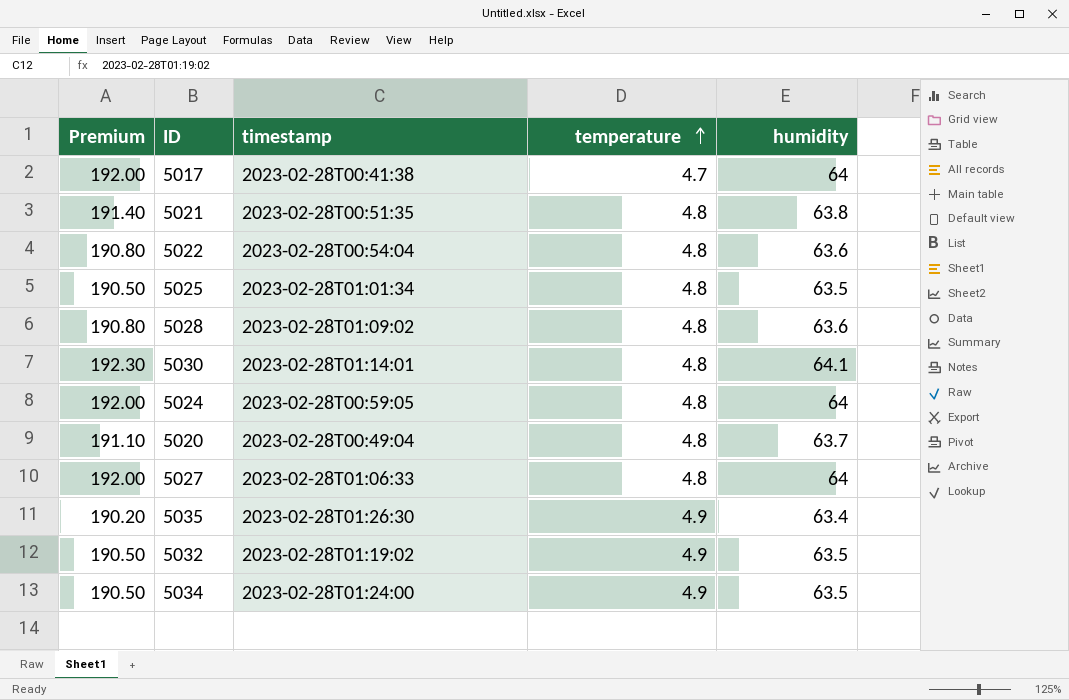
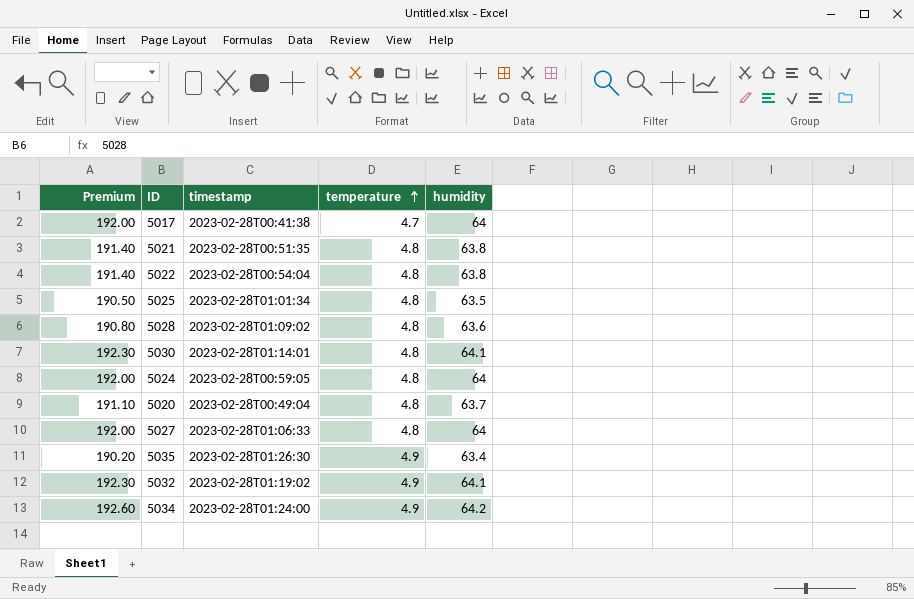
5022 | Premium: 190.80 -> 191.40
5022 | humidity: 63.6 -> 63.8
5032 | Premium: 190.50 -> 192.30
5032 | humidity: 63.5 -> 64.1
5034 | Premium: 190.50 -> 192.60
5034 | humidity: 63.5 -> 64.2

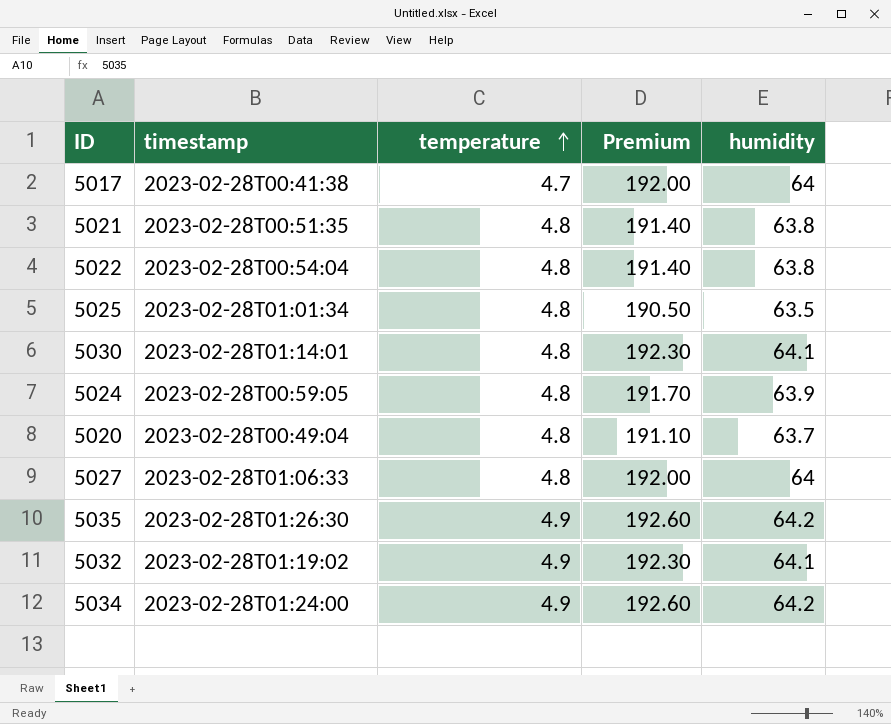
column Premium | position: 1 -> 4
row 5028: 190.80 | 2023-02-28T01:09:02 | 4.8 | 63.6 -> none
5024 | Premium: 192.00 -> 191.70
5024 | humidity: 64 -> 63.9
5035 | Premium: 190.20 -> 192.60
5035 | humidity: 63.4 -> 64.2

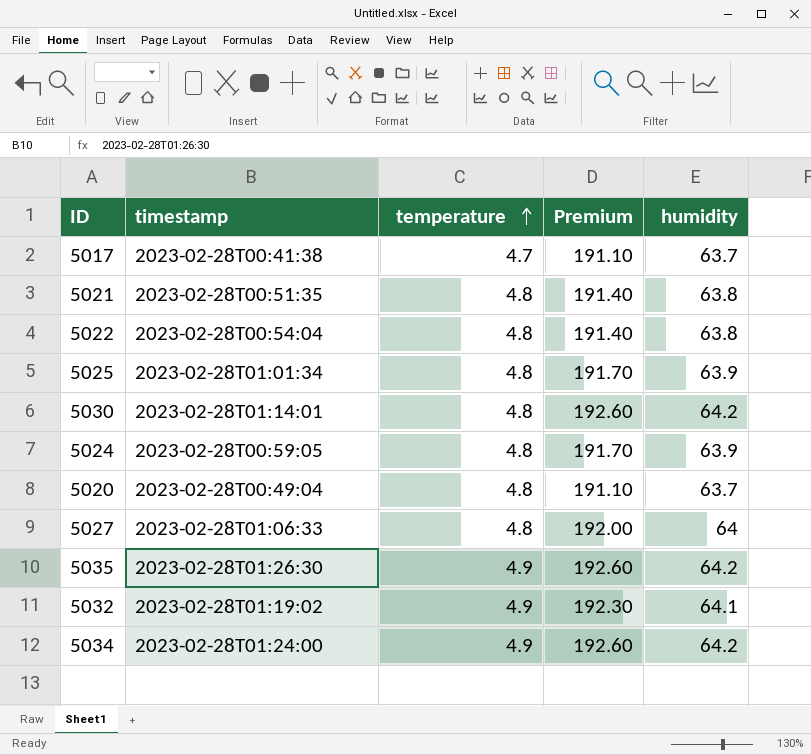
5017 | Premium: 192.00 -> 191.10
5017 | humidity: 64 -> 63.7
5025 | Premium: 190.50 -> 191.70
5025 | humidity: 63.5 -> 63.9
5030 | Premium: 192.30 -> 192.60
5030 | humidity: 64.1 -> 64.2

